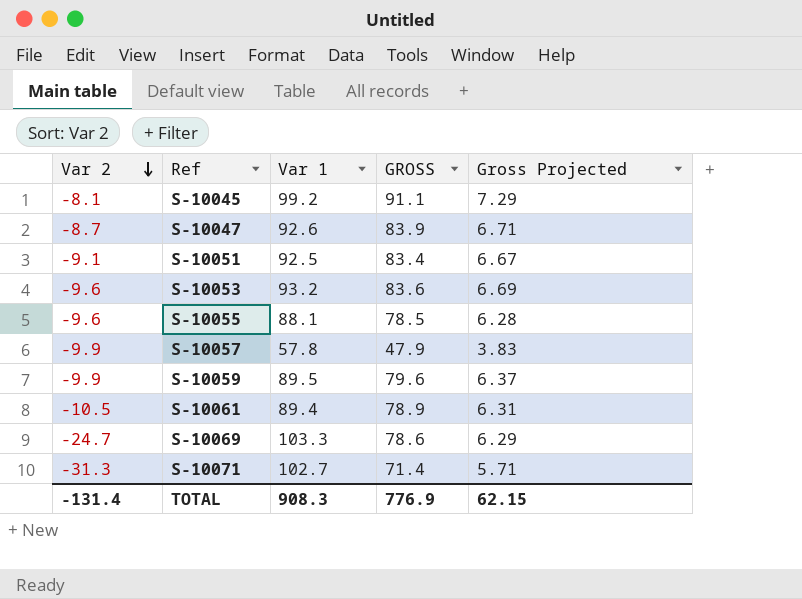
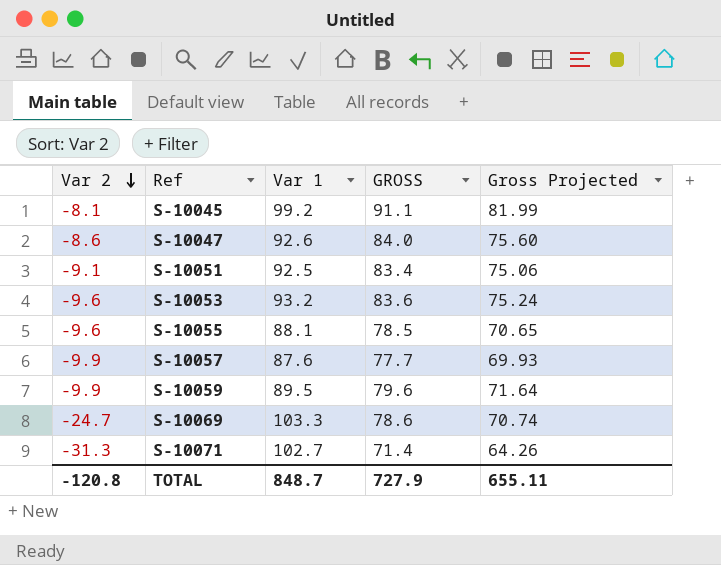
column Gross Projected | formula: [GROSS] * 0.08 -> [GROSS] * 0.9
row S-10061: -10.5 | 89.4 | 78.9 | 6.31 -> none
S-10047 | Var 2: -8.7 -> -8.6
S-10047 | GROSS: 83.9 -> 84.0
S-10057 | Var 1: 57.8 -> 87.6
S-10057 | GROSS: 47.9 -> 77.7
TOTAL | Var 2: -131.4 -> -120.8
TOTAL | Var 1: 908.3 -> 848.7
TOTAL | GROSS: 776.9 -> 727.9
TOTAL | Gross Projected: 62.15 -> 655.11

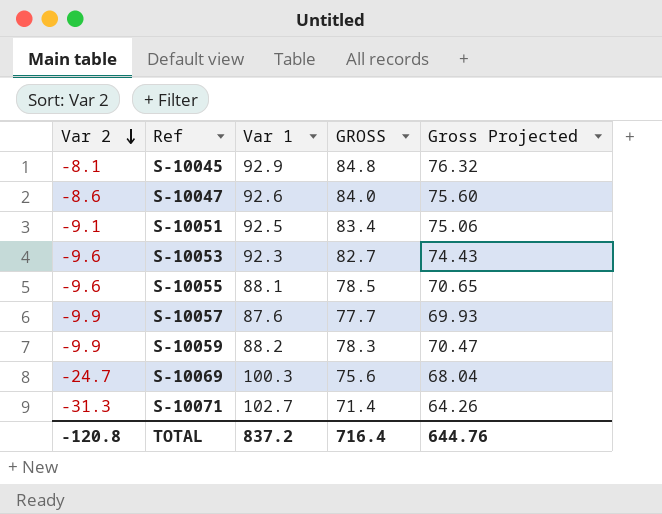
S-10045 | Var 1: 99.2 -> 92.9
S-10045 | GROSS: 91.1 -> 84.8
S-10045 | Gross Projected: 81.99 -> 76.32
S-10053 | Var 1: 93.2 -> 92.3
S-10053 | GROSS: 83.6 -> 82.7
S-10053 | Gross Projected: 75.24 -> 74.43
S-10059 | Var 1: 89.5 -> 88.2
S-10059 | GROSS: 79.6 -> 78.3
S-10059 | Gross Projected: 71.64 -> 70.47
S-10069 | Var 1: 103.3 -> 100.3
S-10069 | GROSS: 78.6 -> 75.6
S-10069 | Gross Projected: 70.74 -> 68.04
TOTAL | Var 1: 848.7 -> 837.2
TOTAL | GROSS: 727.9 -> 716.4
TOTAL | Gross Projected: 655.11 -> 644.76

